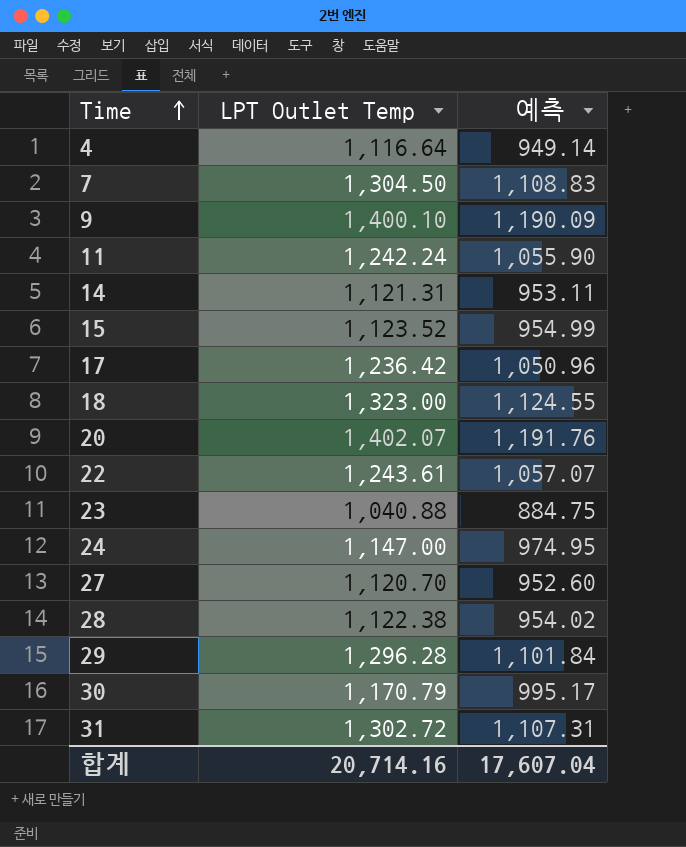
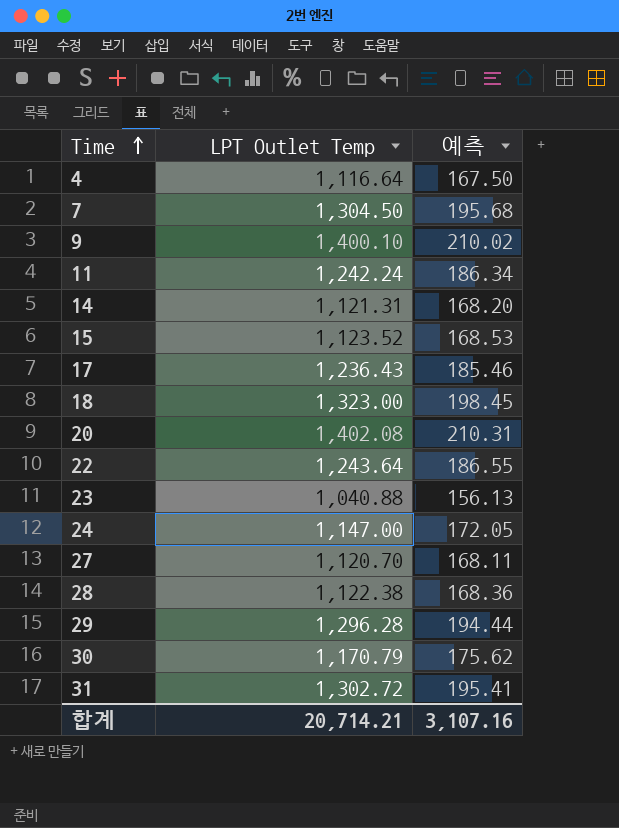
column 예측 | formula: [LPT Outlet Temp] * 0.85 -> [LPT Outlet Temp] * 0.15
17 | LPT Outlet Temp: 1,236.42 -> 1,236.43
20 | LPT Outlet Temp: 1,402.07 -> 1,402.08
22 | LPT Outlet Temp: 1,243.61 -> 1,243.64
합계 | LPT Outlet Temp: 20,714.16 -> 20,714.21
합계 | 예측: 17,607.04 -> 3,107.16

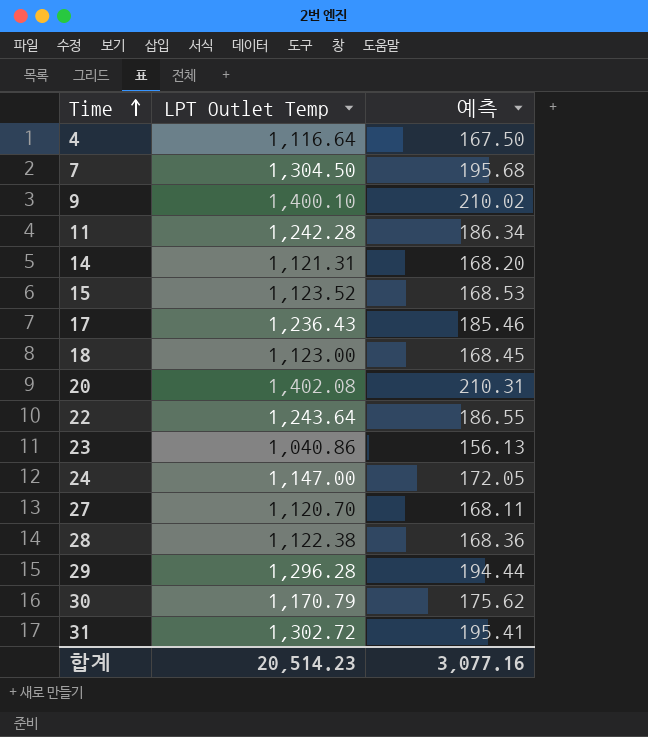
11 | LPT Outlet Temp: 1,242.24 -> 1,242.28
18 | LPT Outlet Temp: 1,323.00 -> 1,123.00
18 | 예측: 198.45 -> 168.45
23 | LPT Outlet Temp: 1,040.88 -> 1,040.86
합계 | LPT Outlet Temp: 20,714.21 -> 20,514.23
합계 | 예측: 3,107.16 -> 3,077.16

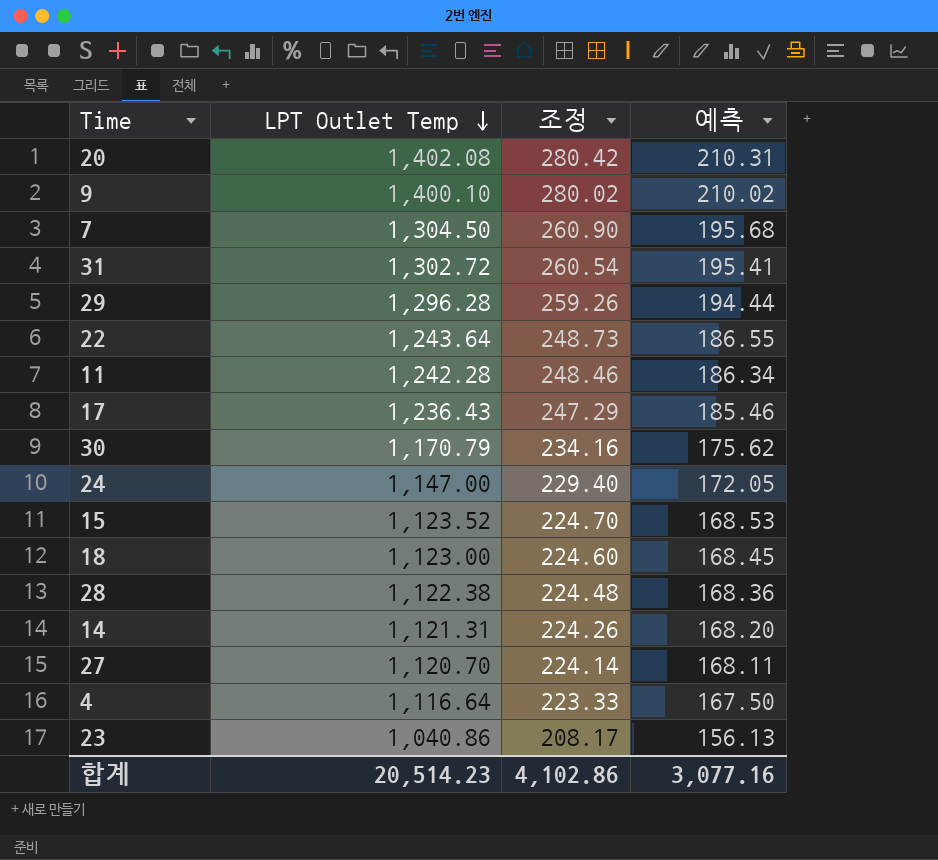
row order: Time ascending -> LPT Outlet Temp descending
column 조정 | formula: none -> [LPT Outlet Temp] * 0.2

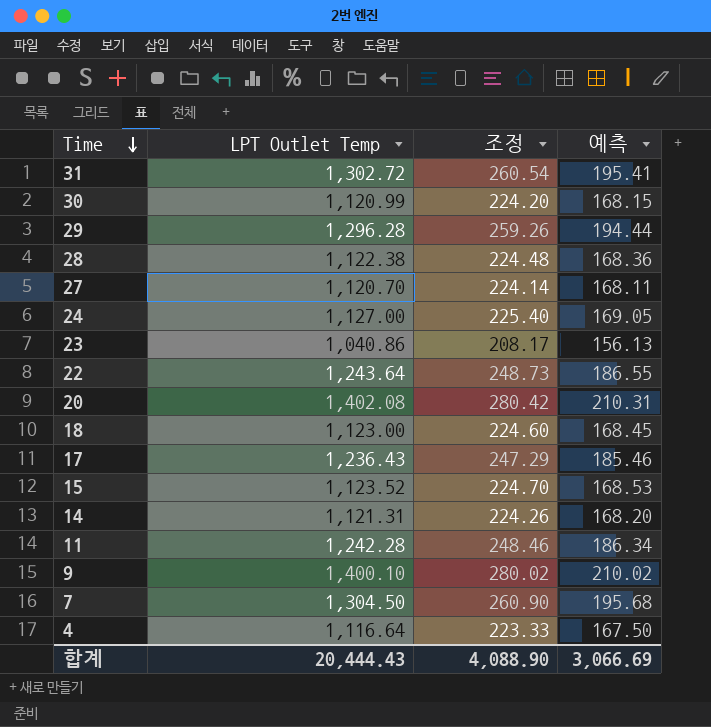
row order: LPT Outlet Temp descending -> Time descending
30 | LPT Outlet Temp: 1,170.79 -> 1,120.99
30 | 조정: 234.16 -> 224.20
30 | 예측: 175.62 -> 168.15
24 | LPT Outlet Temp: 1,147.00 -> 1,127.00
24 | 조정: 229.40 -> 225.40
24 | 예측: 172.05 -> 169.05
합계 | LPT Outlet Temp: 20,514.23 -> 20,444.43
합계 | 조정: 4,102.86 -> 4,088.90
합계 | 예측: 3,077.16 -> 3,066.69

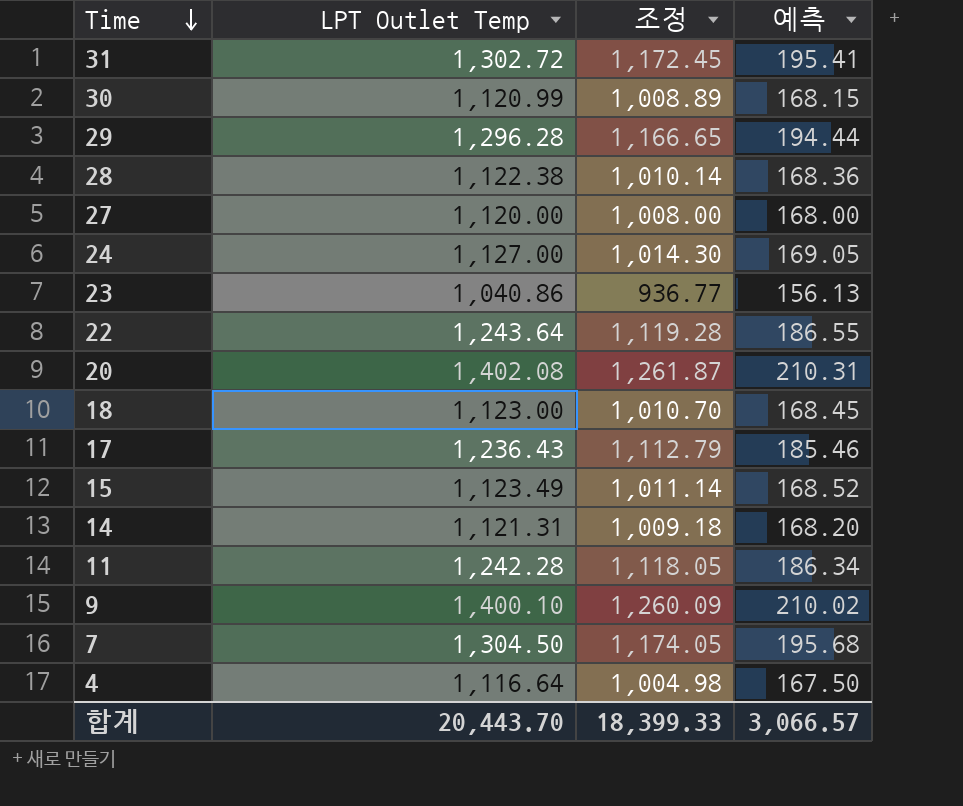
column 조정 | formula: [LPT Outlet Temp] * 0.2 -> [LPT Outlet Temp] * 0.9
27 | LPT Outlet Temp: 1,120.70 -> 1,120.00
27 | 예측: 168.11 -> 168.00
15 | LPT Outlet Temp: 1,123.52 -> 1,123.49
15 | 예측: 168.53 -> 168.52
합계 | LPT Outlet Temp: 20,444.43 -> 20,443.70
합계 | 조정: 4,088.90 -> 18,399.33
합계 | 예측: 3,066.69 -> 3,066.57

